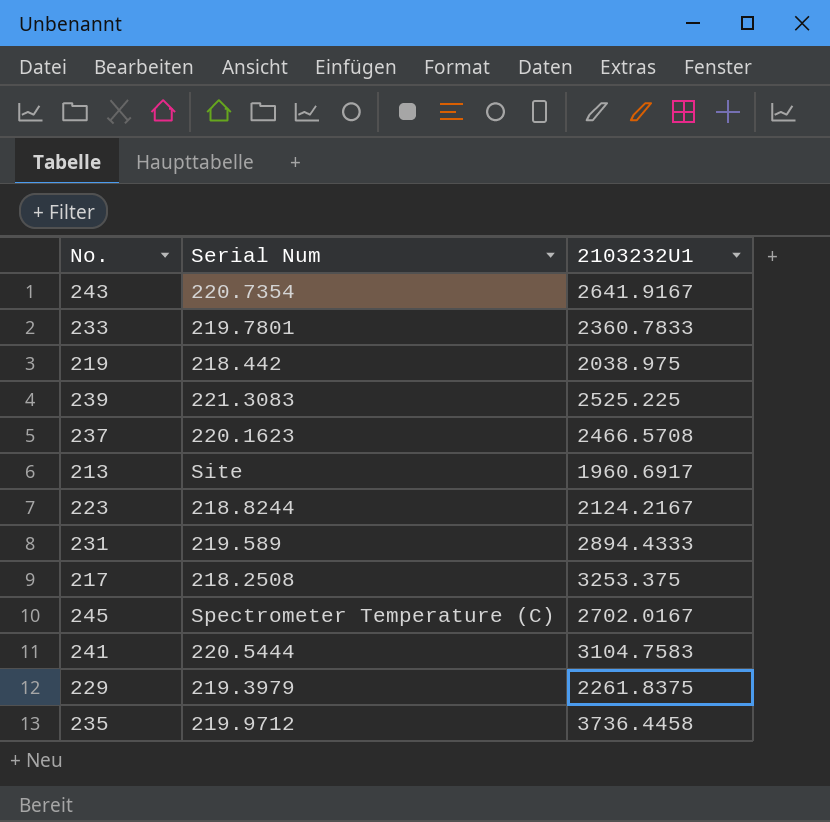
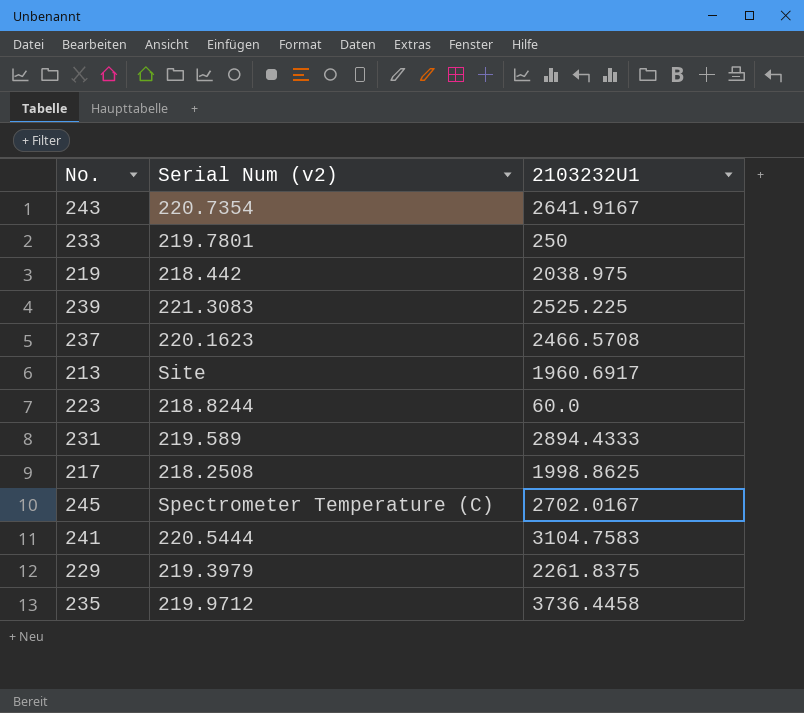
column name: Serial Num -> Serial Num (v2)
233 | 2103232U1: 2360.7833 -> 250
223 | 2103232U1: 2124.2167 -> 60.0
217 | 2103232U1: 3253.375 -> 1998.8625

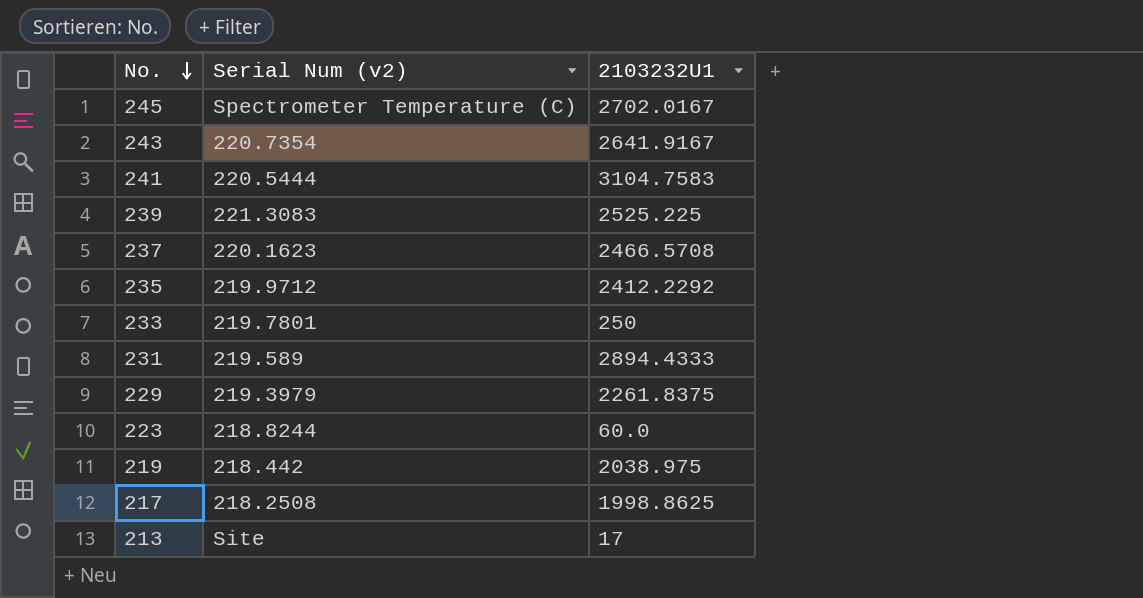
row order: none -> No. descending
235 | 2103232U1: 3736.4458 -> 2412.2292
213 | 2103232U1: 1960.6917 -> 17

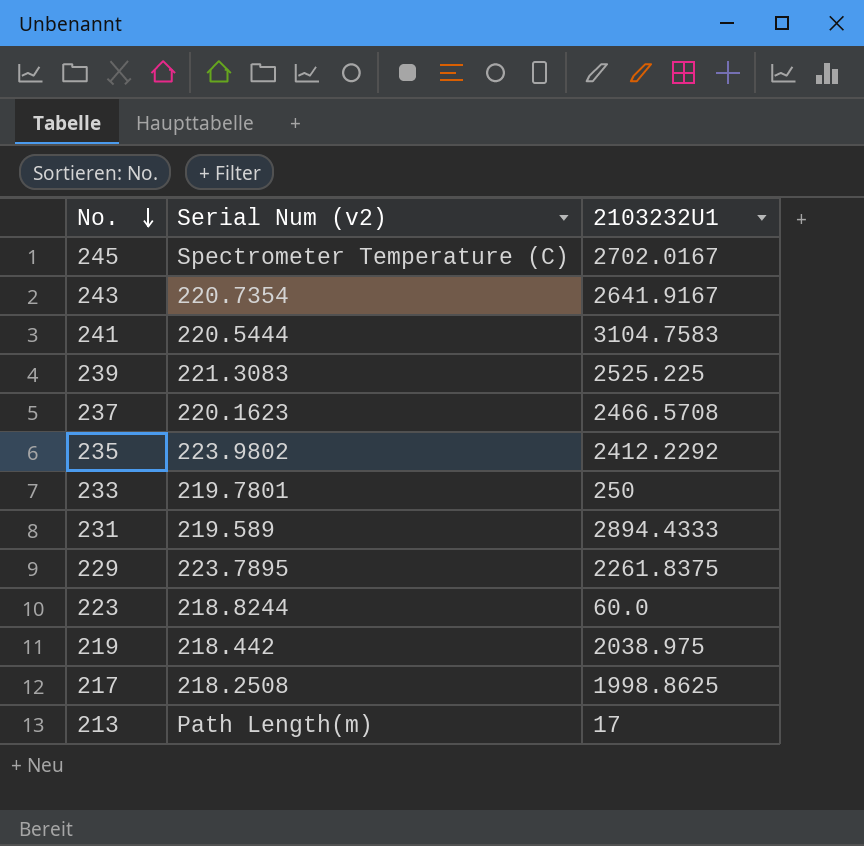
235 | Serial Num (v2): 219.9712 -> 223.9802
229 | Serial Num (v2): 219.3979 -> 223.7895
213 | Serial Num (v2): Site -> Path Length(m)

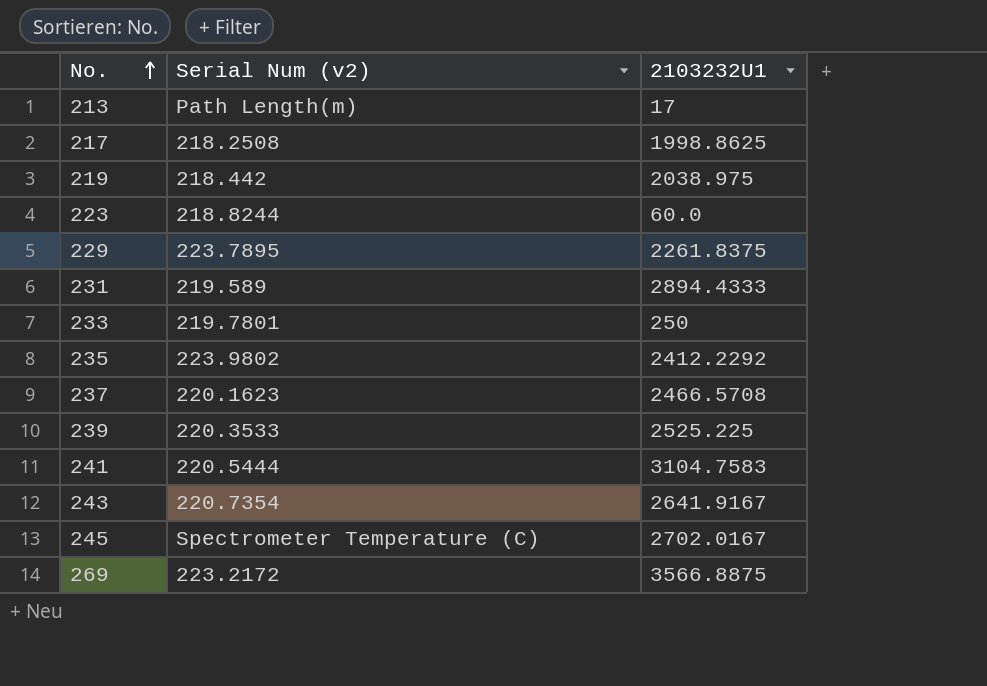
row order: No. descending -> No. ascending
239 | Serial Num (v2): 221.3083 -> 220.3533
row 269: none -> 223.2172 | 3566.8875

